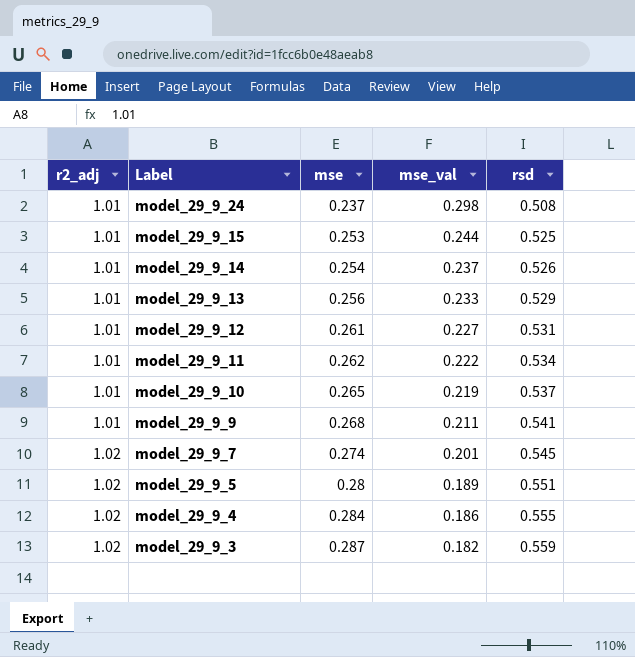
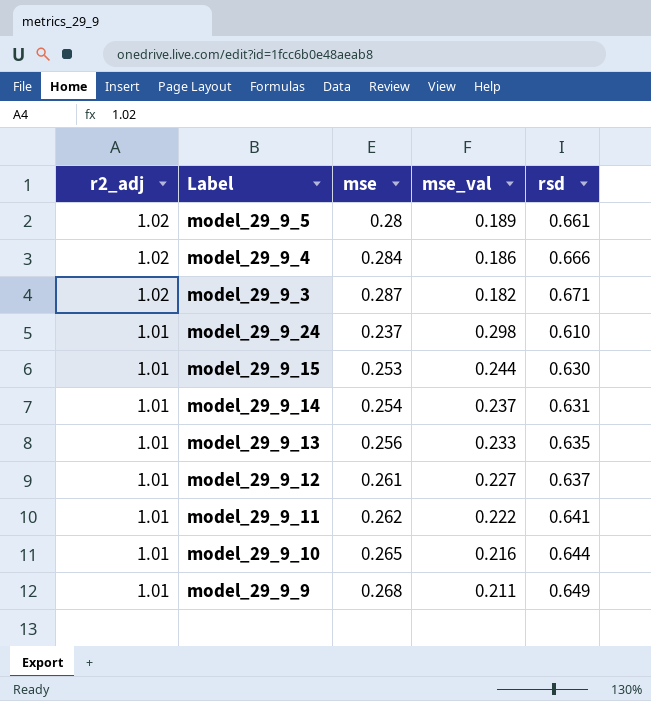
row order: r2_adj ascending -> r2_adj descending
row model_29_9_7: 1.02 | 0.274 | 0.201 | 0.545 -> none
model_29_9_5 | rsd: 0.551 -> 0.661
model_29_9_4 | rsd: 0.555 -> 0.666
model_29_9_3 | rsd: 0.559 -> 0.671
model_29_9_24 | rsd: 0.508 -> 0.610
model_29_9_15 | rsd: 0.525 -> 0.630
model_29_9_14 | rsd: 0.526 -> 0.631
model_29_9_13 | rsd: 0.529 -> 0.635
model_29_9_12 | rsd: 0.531 -> 0.637
model_29_9_11 | rsd: 0.534 -> 0.641
model_29_9_10 | mse_val: 0.219 -> 0.216
model_29_9_10 | rsd: 0.537 -> 0.644
model_29_9_9 | rsd: 0.541 -> 0.649

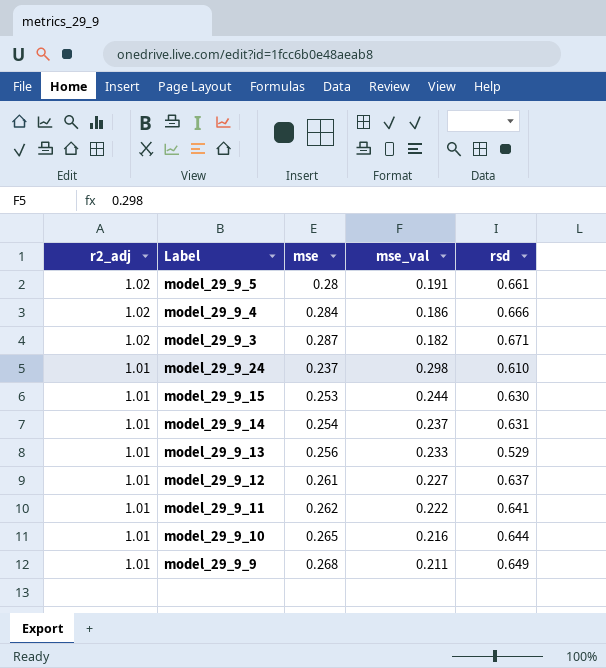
model_29_9_5 | mse_val: 0.189 -> 0.191
model_29_9_13 | rsd: 0.635 -> 0.529

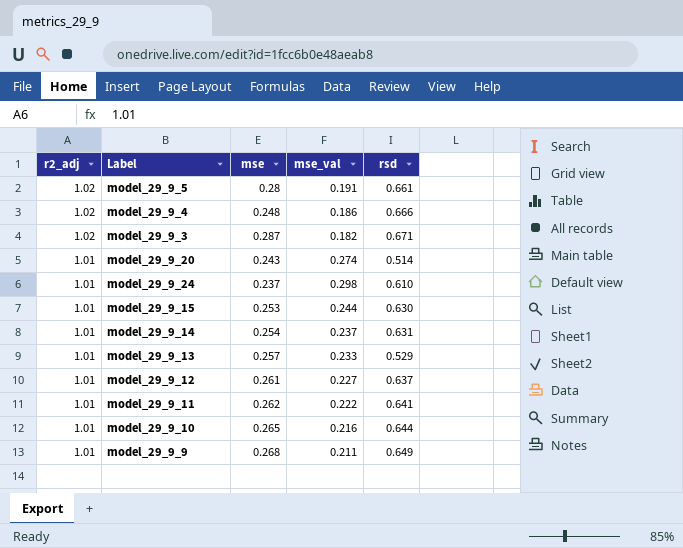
model_29_9_4 | mse: 0.284 -> 0.248
row model_29_9_20: none -> 1.01 | 0.243 | 0.274 | 0.514
model_29_9_13 | mse: 0.256 -> 0.257

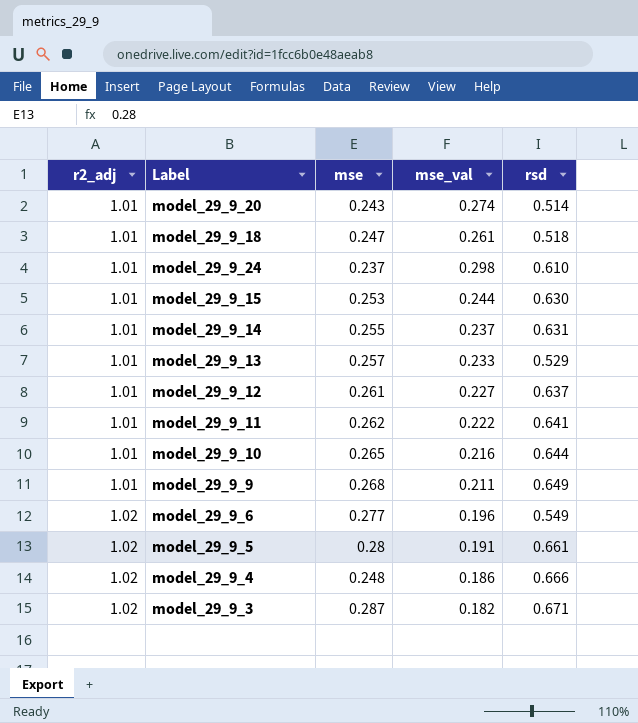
row order: r2_adj descending -> r2_adj ascending
row model_29_9_18: none -> 1.01 | 0.247 | 0.261 | 0.518
model_29_9_14 | mse: 0.254 -> 0.255
row model_29_9_6: none -> 1.02 | 0.277 | 0.196 | 0.549

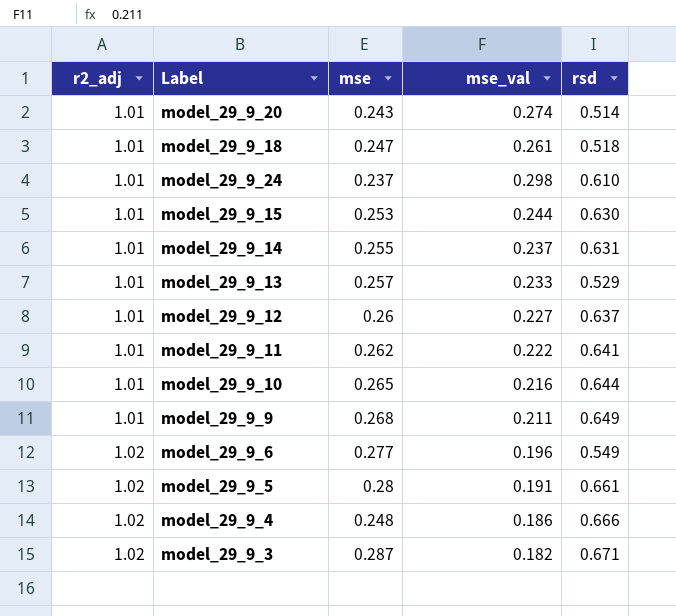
model_29_9_12 | mse: 0.261 -> 0.26

